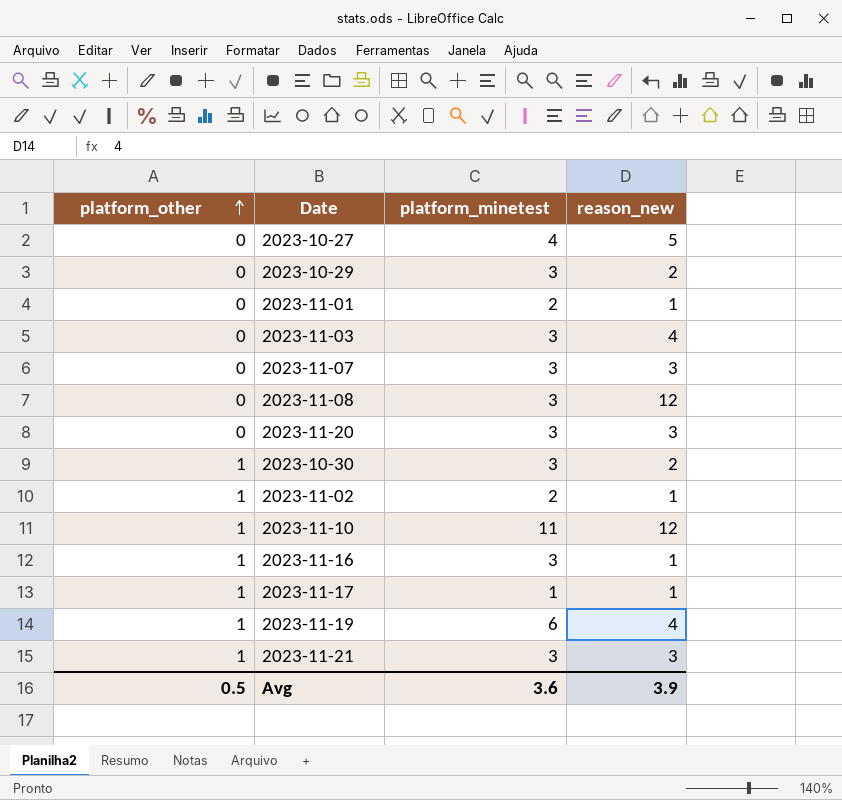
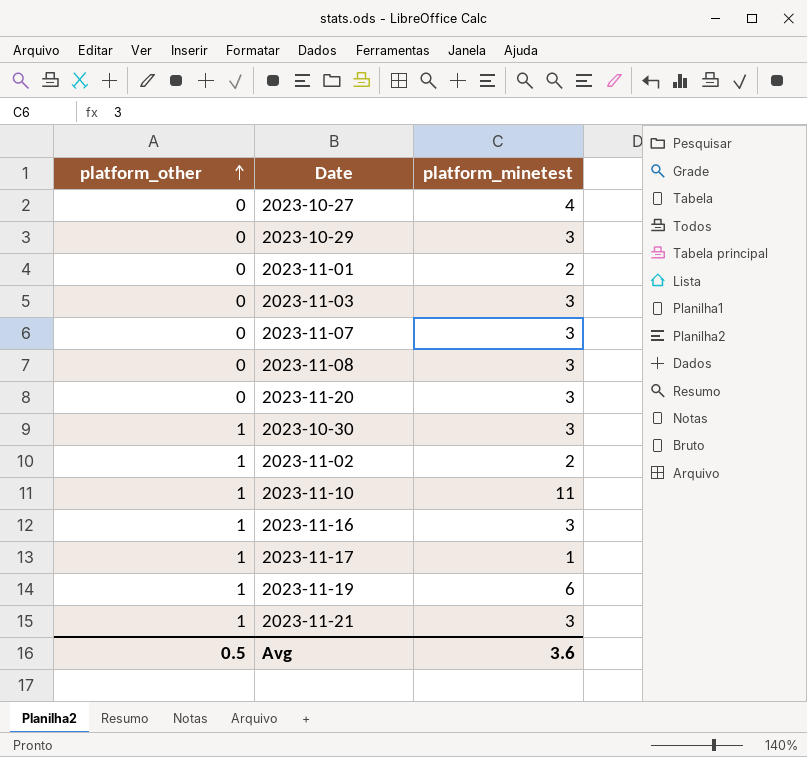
column reason_new | position: 4 -> none

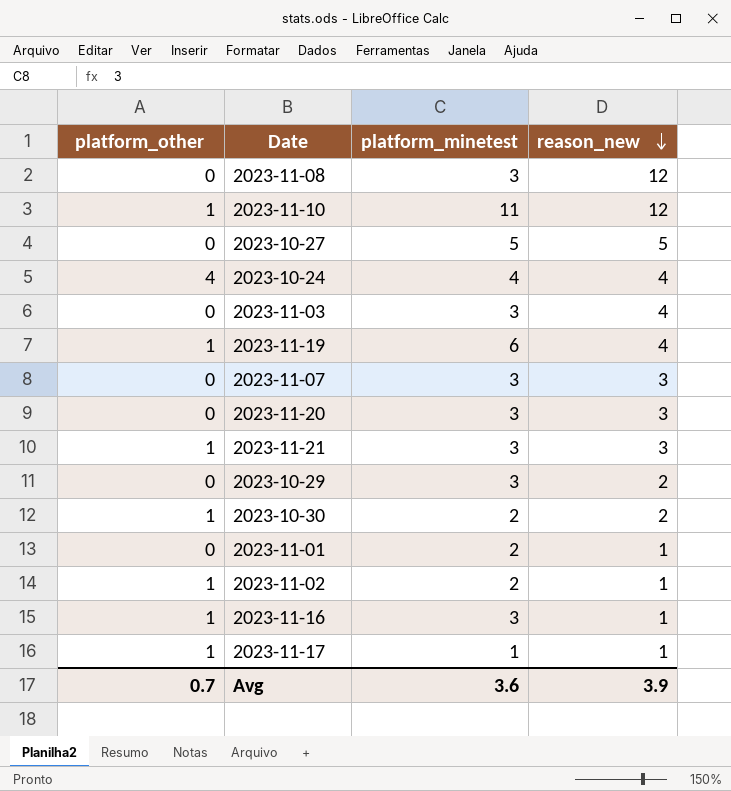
row order: platform_other ascending -> reason_new descending
column reason_new | position: none -> 4
2023-10-27 | platform_minetest: 4 -> 5
row 2023-10-24: none -> 4 | 4 | 4
2023-10-30 | platform_minetest: 3 -> 2
Avg | platform_other: 0.5 -> 0.7

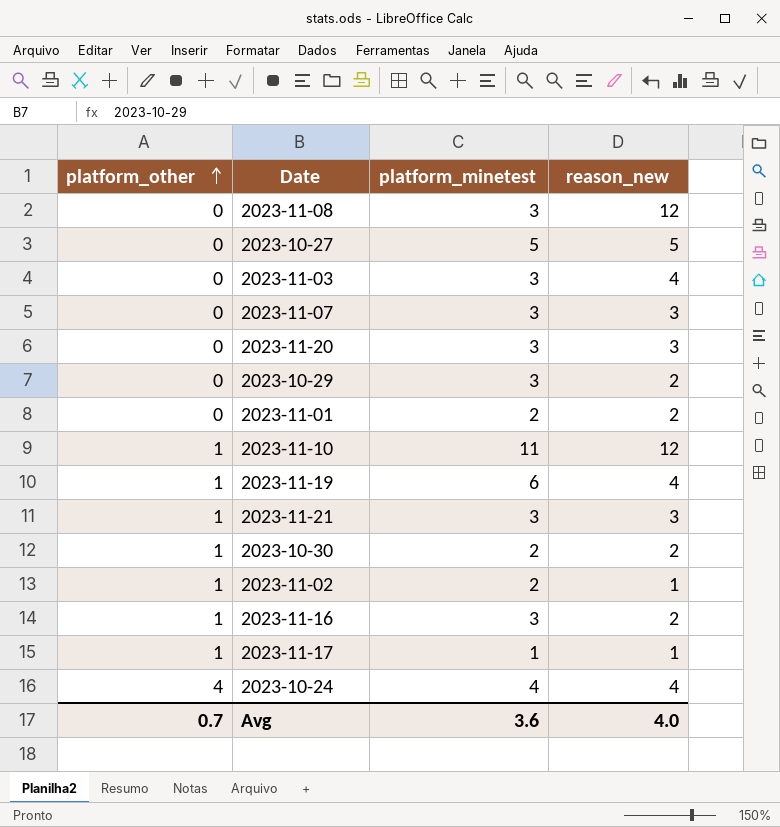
row order: reason_new descending -> platform_other ascending
2023-11-01 | reason_new: 1 -> 2
2023-11-16 | reason_new: 1 -> 2
Avg | reason_new: 3.9 -> 4.0

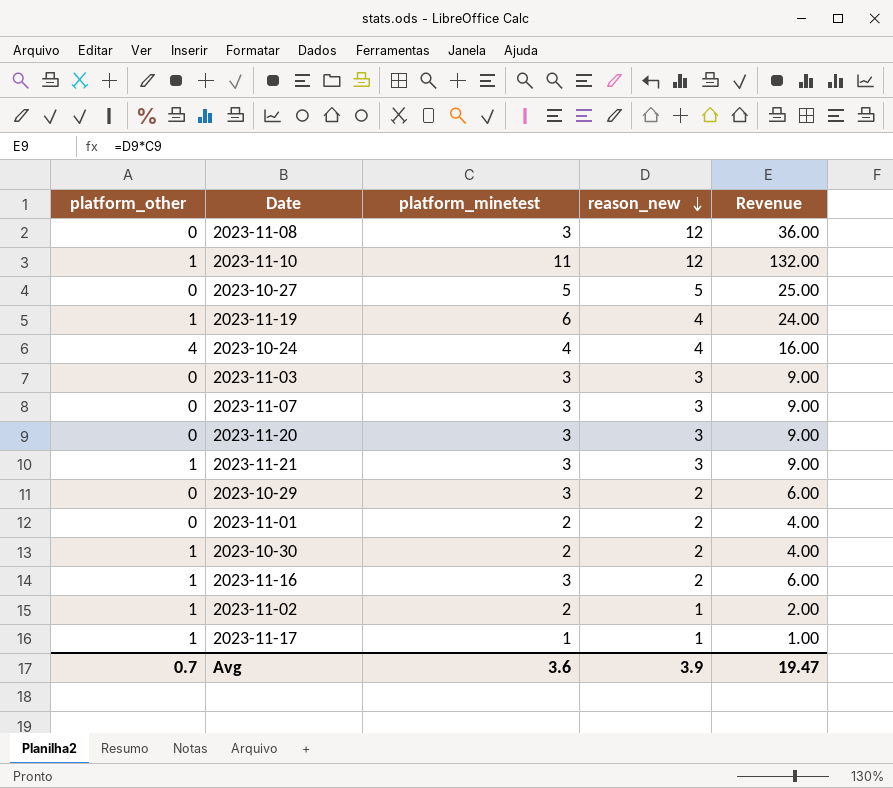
row order: platform_other ascending -> reason_new descending
column Revenue | formula: none -> [platform_minetest] * [reason_new]
2023-11-03 | reason_new: 4 -> 3
Avg | reason_new: 4.0 -> 3.9

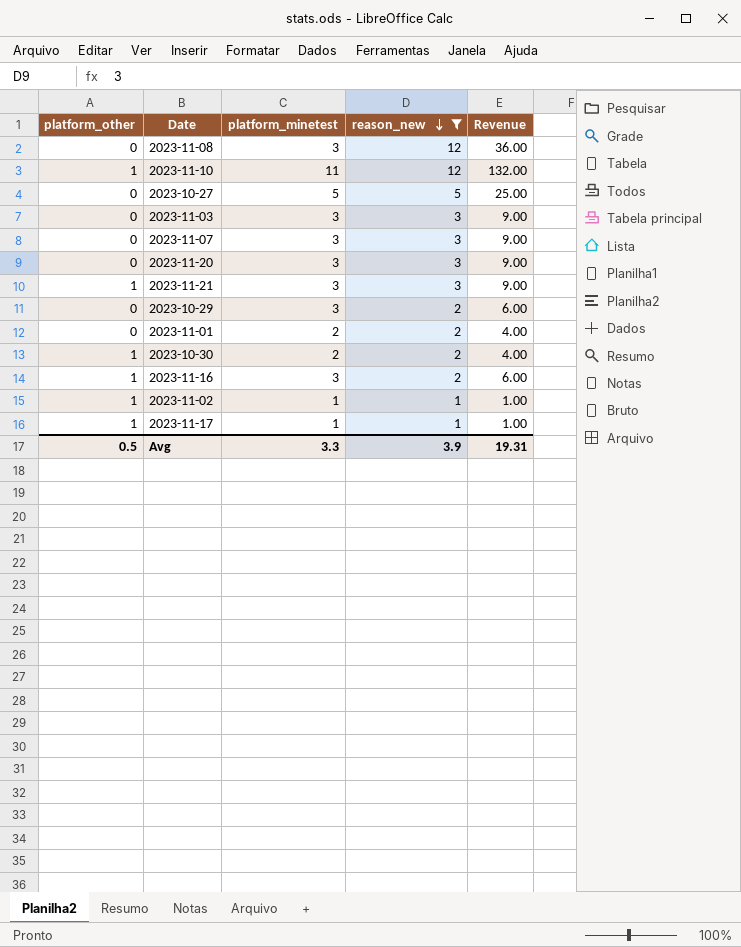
filter: none -> reason_new != 4
2023-11-02 | platform_minetest: 2 -> 1
2023-11-02 | Revenue: 2.00 -> 1.00
Avg | platform_other: 0.7 -> 0.5
Avg | platform_minetest: 3.6 -> 3.3
Avg | Revenue: 19.47 -> 19.31

